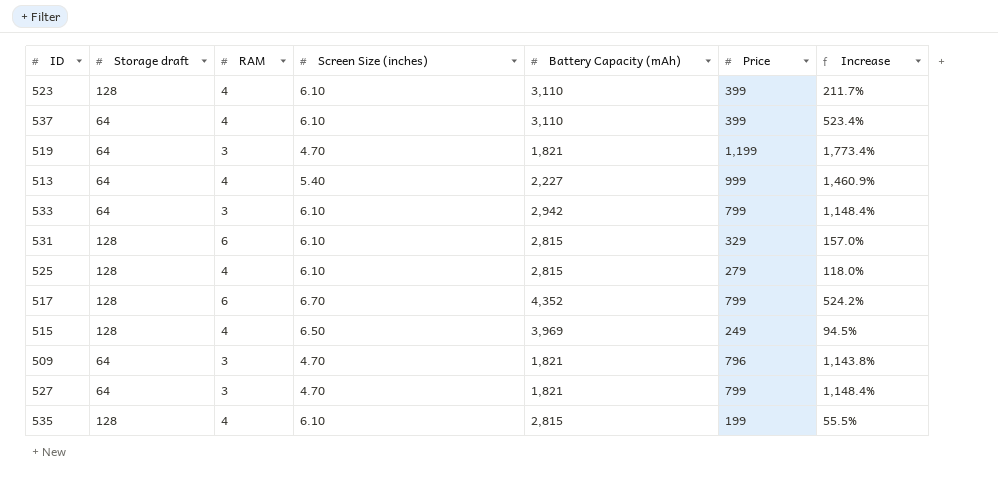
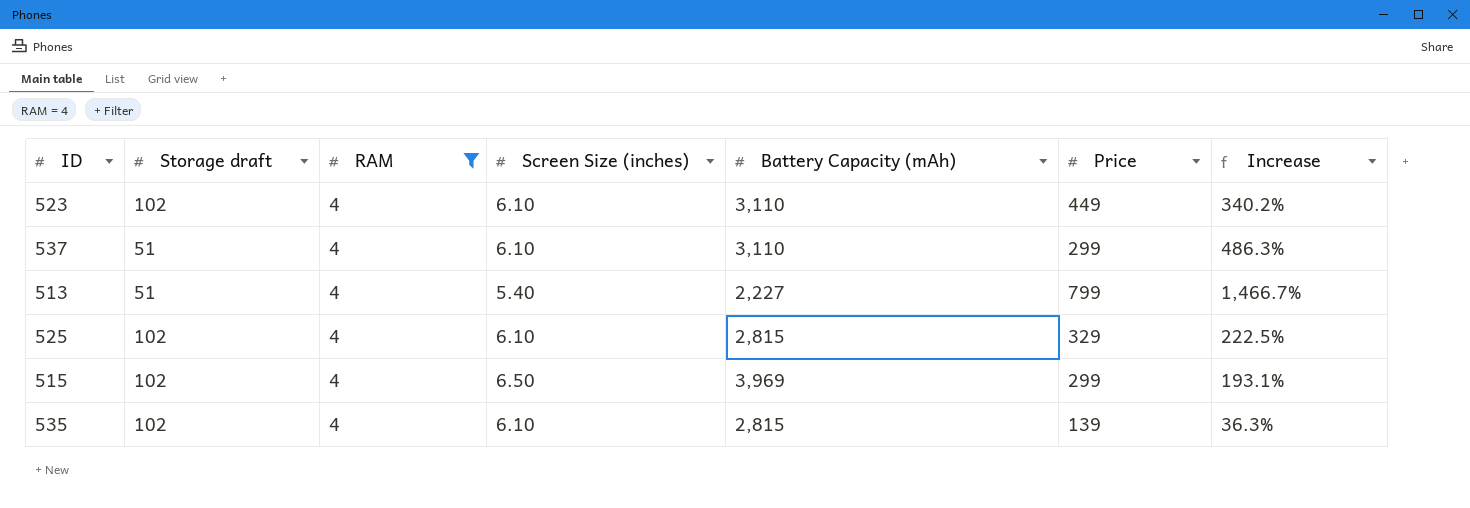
filter: none -> RAM = 4
523 | Storage draft: 128 -> 102
523 | Price: 399 -> 449
523 | Increase: 211.7% -> 340.2%
537 | Storage draft: 64 -> 51
537 | Price: 399 -> 299
537 | Increase: 523.4% -> 486.3%
513 | Storage draft: 64 -> 51
513 | Price: 999 -> 799
513 | Increase: 1,460.9% -> 1,466.7%
525 | Storage draft: 128 -> 102
525 | Price: 279 -> 329
525 | Increase: 118.0% -> 222.5%
515 | Storage draft: 128 -> 102
515 | Price: 249 -> 299
515 | Increase: 94.5% -> 193.1%
535 | Storage draft: 128 -> 102
535 | Price: 199 -> 139
535 | Increase: 55.5% -> 36.3%

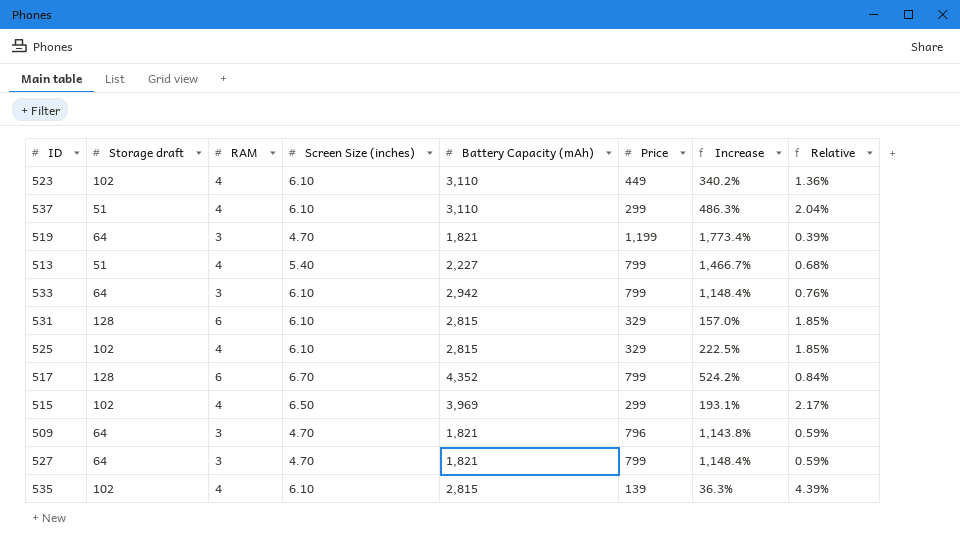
filter: RAM = 4 -> none
column Relative | formula: none -> [Screen Size (inches)] / [Price]

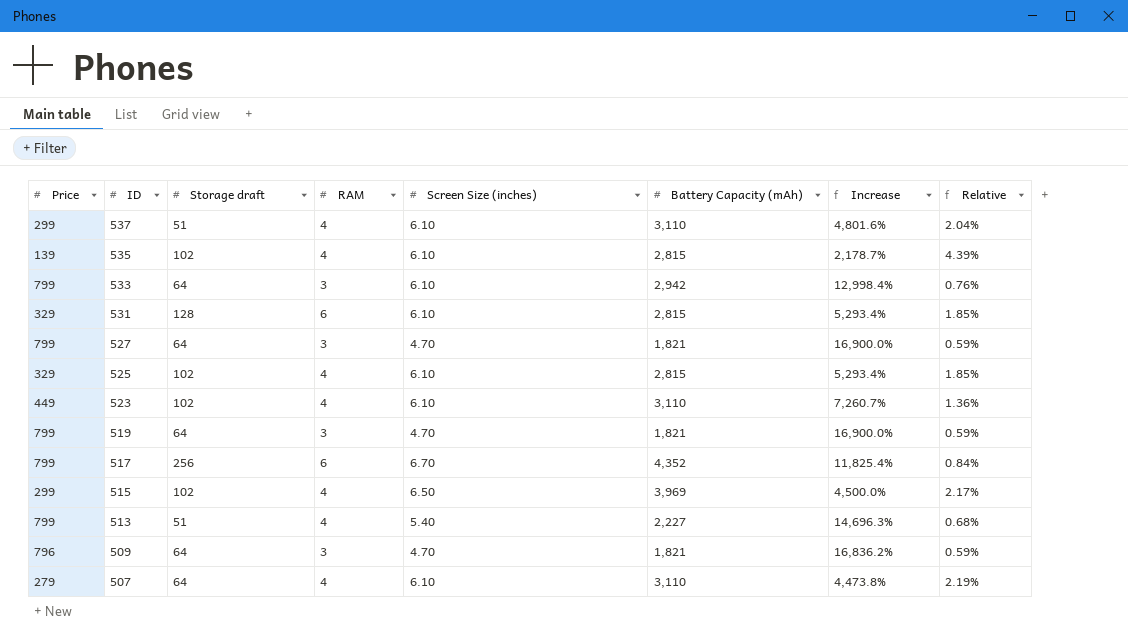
row order: none -> ID descending
column Price | position: 6 -> 1
column Increase | formula: ([Price] - [Storage draft]) / [Storage draft] -> ([Price] - [Screen Size (inches)]) / [Screen Size (inches)]
519 | Price: 1,199 -> 799
519 | Relative: 0.39% -> 0.59%
517 | Storage draft: 128 -> 256
row 507: none -> 279 | 64 | 4 | 6.10 | 3,110 | 4,473.8% | 2.19%

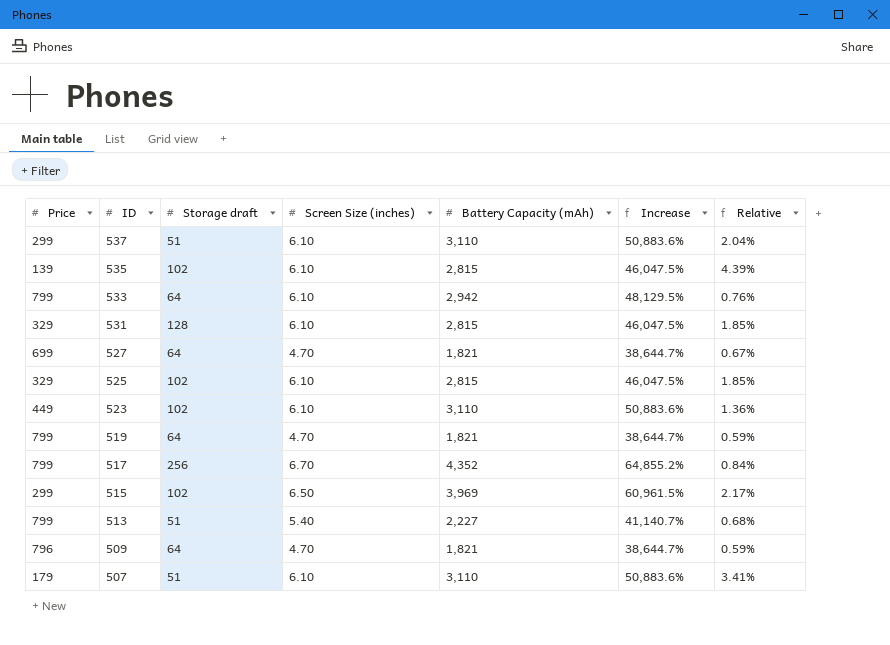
column RAM | position: 4 -> none
column Increase | formula: ([Price] - [Screen Size (inches)]) / [Screen Size (inches)] -> ([Battery Capacity (mAh)] - [Screen Size (inches)]) / [Screen Size (inches)]
527 | Price: 799 -> 699
527 | Relative: 0.59% -> 0.67%
507 | Price: 279 -> 179
507 | Storage draft: 64 -> 51
507 | Relative: 2.19% -> 3.41%

